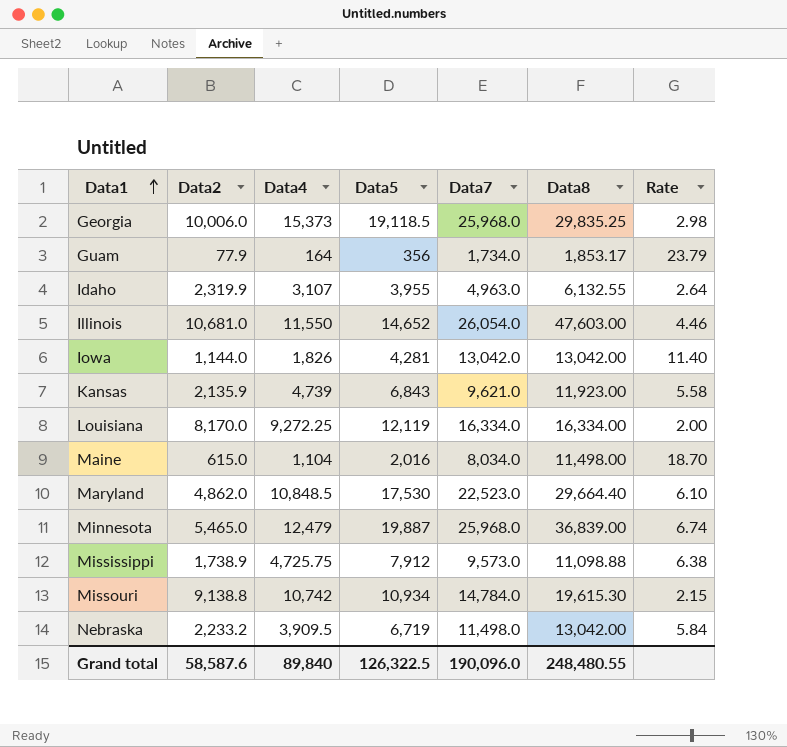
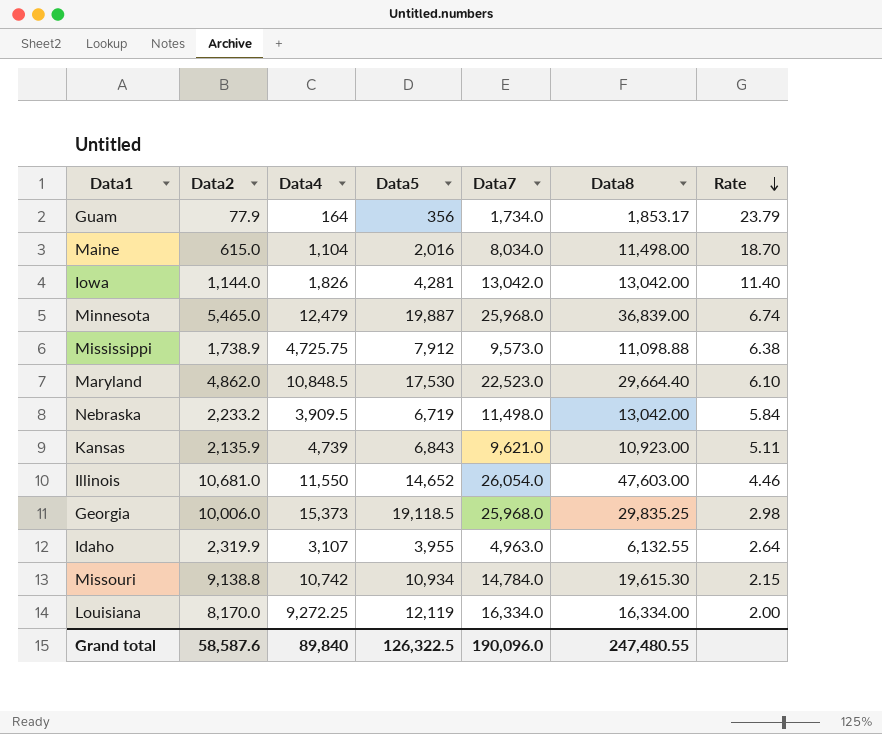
row order: Data1 ascending -> Rate descending
Kansas | Data8: 11,923.00 -> 10,923.00
Kansas | Rate: 5.58 -> 5.11
Grand total | Data8: 248,480.55 -> 247,480.55

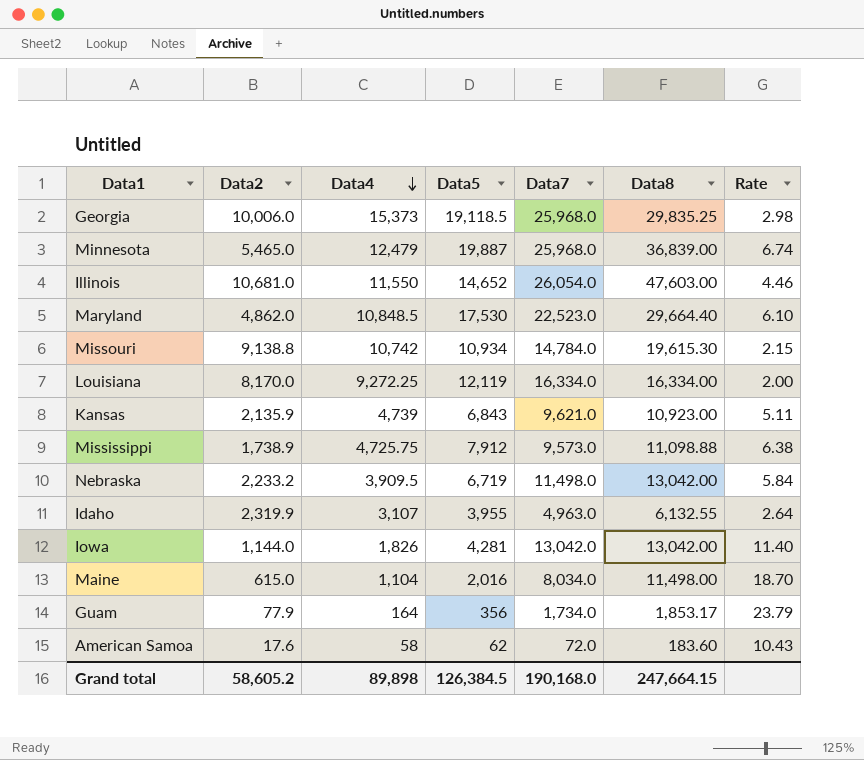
row order: Rate descending -> Data4 descending
row American Samoa: none -> 17.6 | 58 | 62 | 72.0 | 183.60 | 10.43
Grand total | Data2: 58,587.6 -> 58,605.2
Grand total | Data4: 89,840 -> 89,898
Grand total | Data5: 126,322.5 -> 126,384.5
Grand total | Data7: 190,096.0 -> 190,168.0
Grand total | Data8: 247,480.55 -> 247,664.15

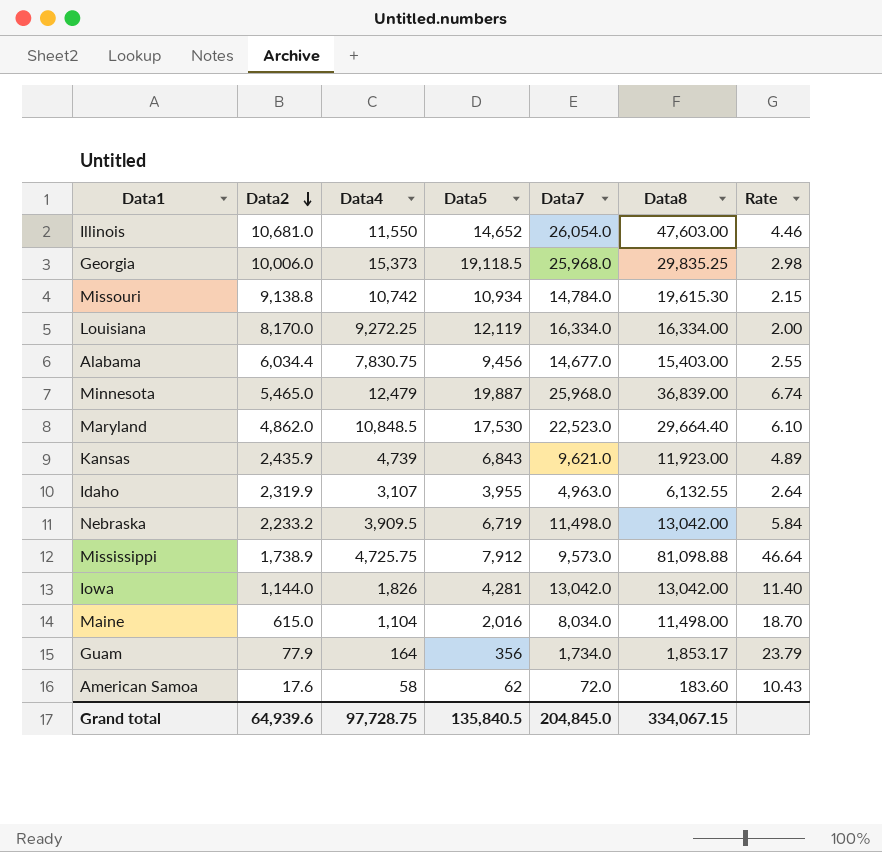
row order: Data4 descending -> Data2 descending
row Alabama: none -> 6,034.4 | 7,830.75 | 9,456 | 14,677.0 | 15,403.00 | 2.55
Kansas | Data2: 2,135.9 -> 2,435.9
Kansas | Data8: 10,923.00 -> 11,923.00
Kansas | Rate: 5.11 -> 4.89
Mississippi | Data8: 11,098.88 -> 81,098.88
Mississippi | Rate: 6.38 -> 46.64
Grand total | Data2: 58,605.2 -> 64,939.6
Grand total | Data4: 89,898 -> 97,728.75
Grand total | Data5: 126,384.5 -> 135,840.5
Grand total | Data7: 190,168.0 -> 204,845.0
Grand total | Data8: 247,664.15 -> 334,067.15

